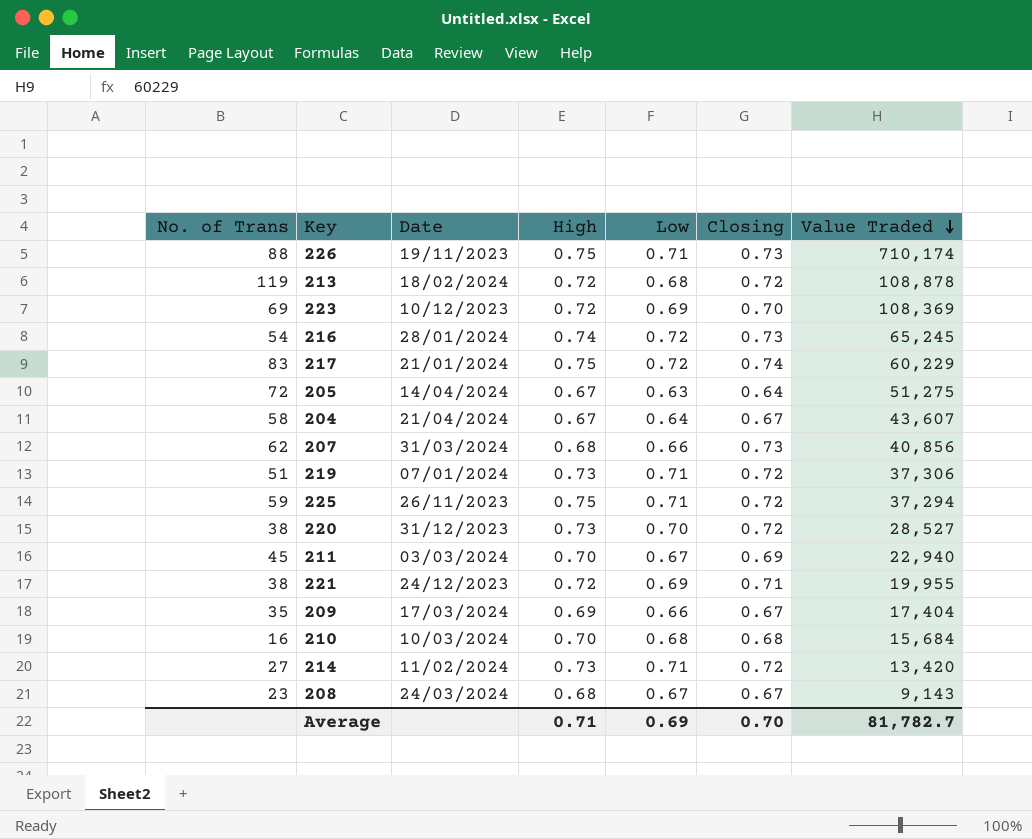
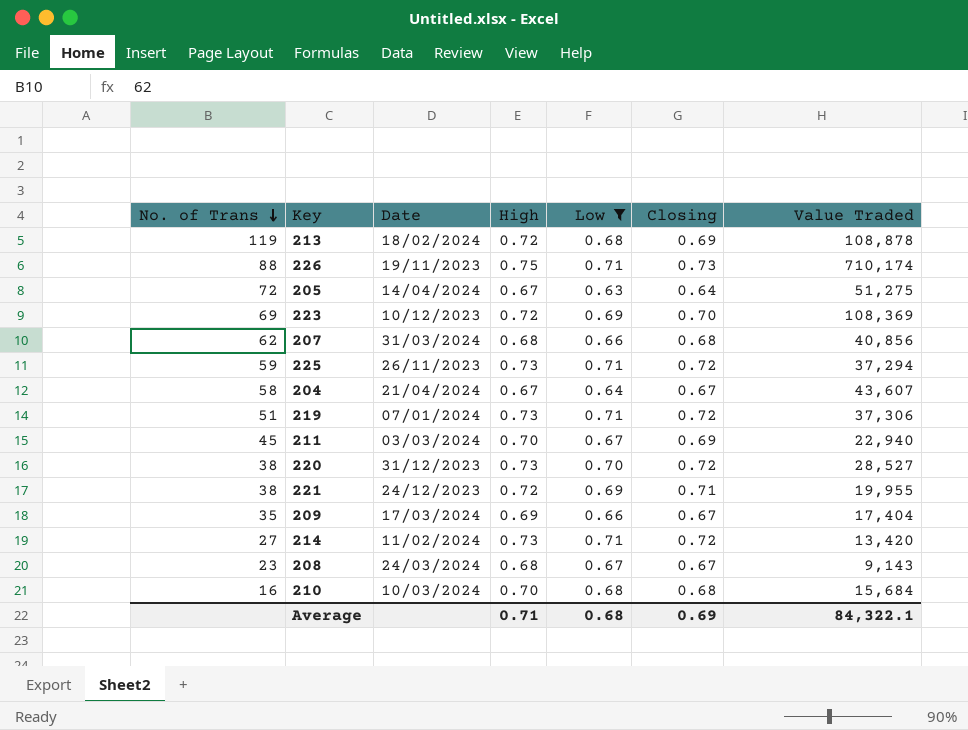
filter: none -> Low != 0.72
row order: Value Traded descending -> No. of Trans descending
213 | Closing: 0.72 -> 0.69
207 | Closing: 0.73 -> 0.68
225 | High: 0.75 -> 0.73
Average | Low: 0.69 -> 0.68
Average | Closing: 0.70 -> 0.69
Average | Value Traded: 81,782.7 -> 84,322.1

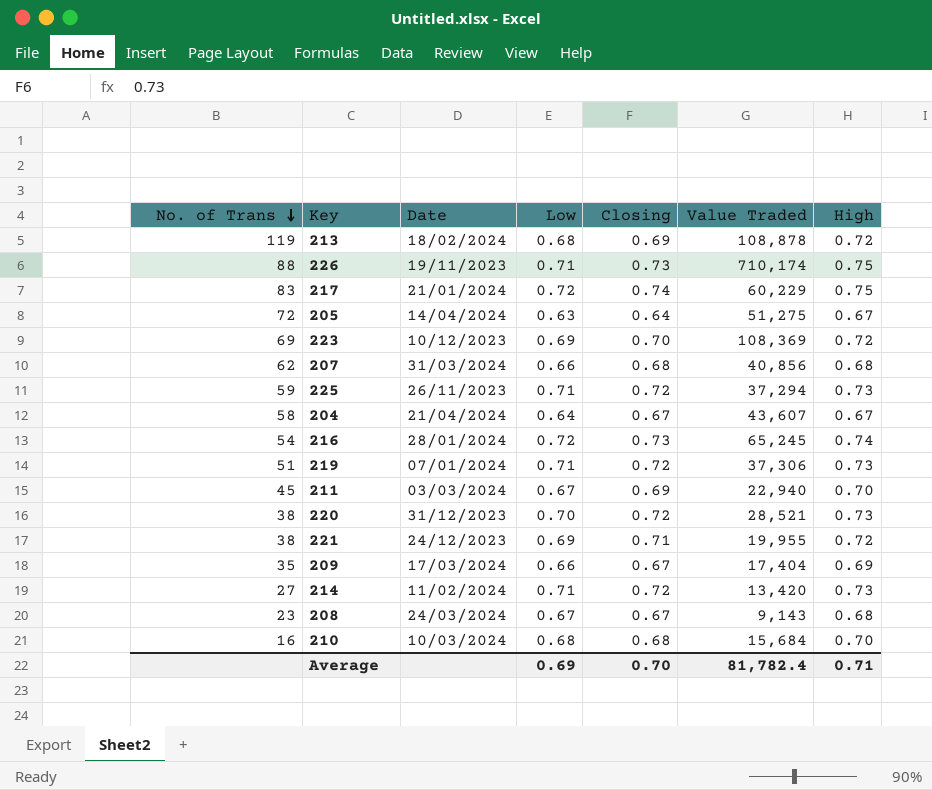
filter: Low != 0.72 -> none
column High | position: 4 -> 7
220 | Value Traded: 28,527 -> 28,521
Average | Low: 0.68 -> 0.69
Average | Closing: 0.69 -> 0.70
Average | Value Traded: 84,322.1 -> 81,782.4

